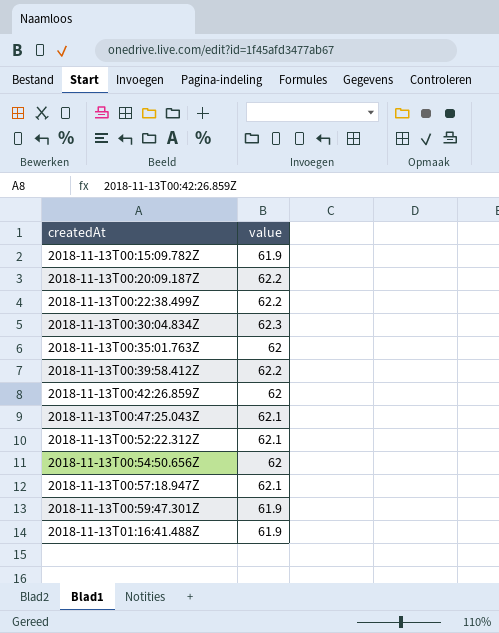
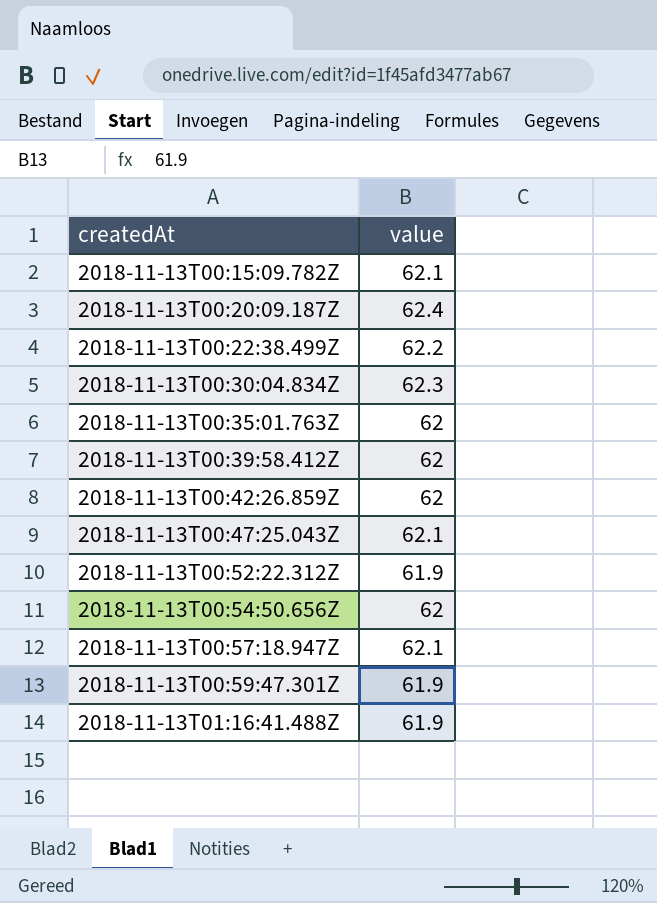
2018-11-13T00:15:09.782Z | value: 61.9 -> 62.1
2018-11-13T00:20:09.187Z | value: 62.2 -> 62.4
2018-11-13T00:39:58.412Z | value: 62.2 -> 62
2018-11-13T00:52:22.312Z | value: 62.1 -> 61.9

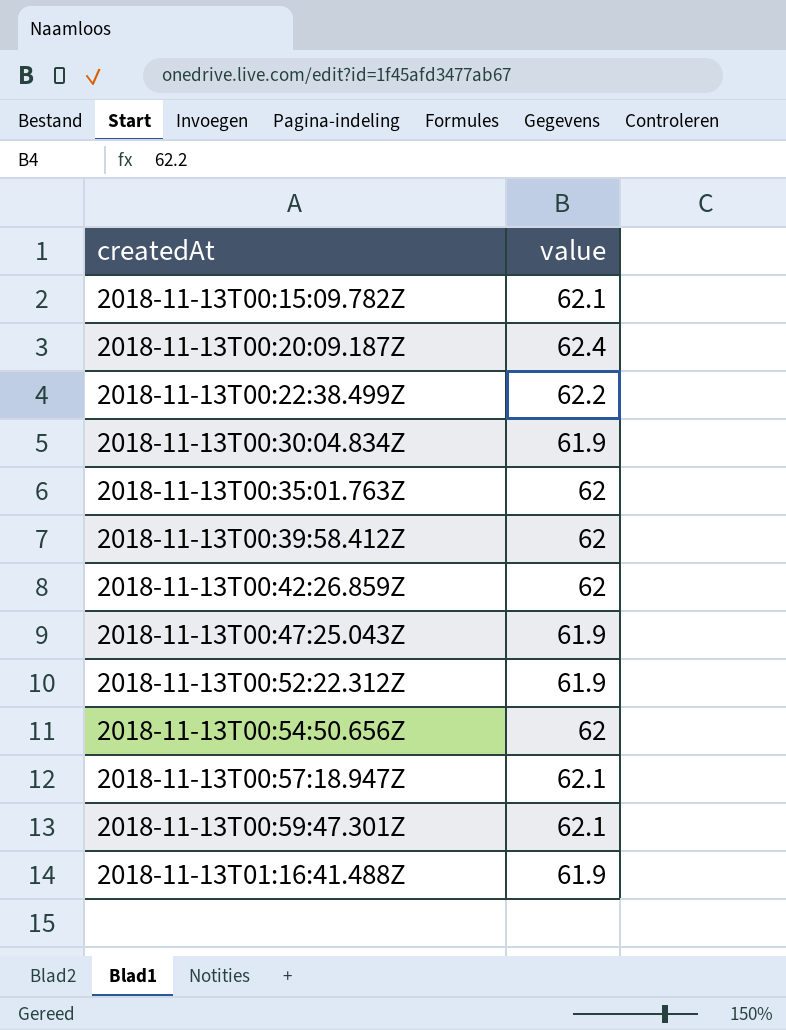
2018-11-13T00:30:04.834Z | value: 62.3 -> 61.9
2018-11-13T00:47:25.043Z | value: 62.1 -> 61.9
2018-11-13T00:59:47.301Z | value: 61.9 -> 62.1

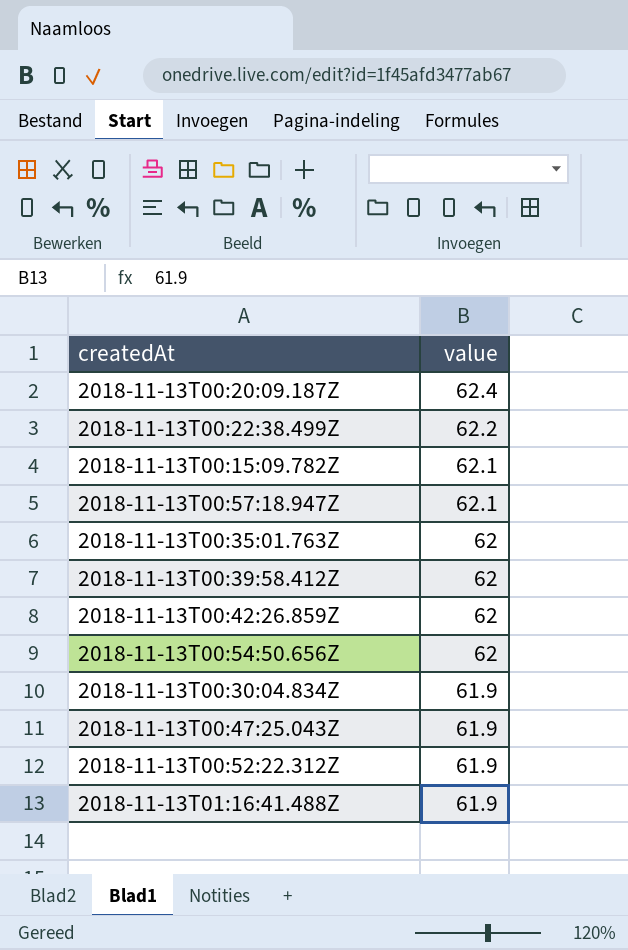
row order: createdAt ascending -> value descending
row 2018-11-13T00:59:47.301Z: 62.1 -> none

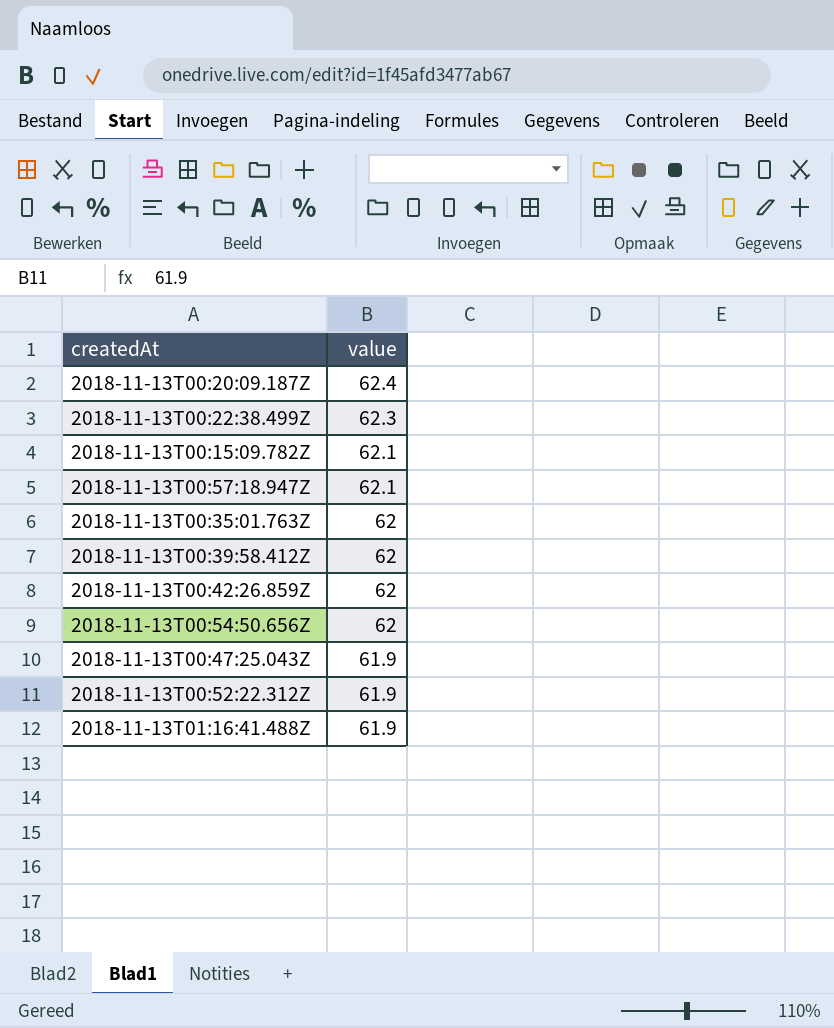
row 2018-11-13T00:30:04.834Z: 61.9 -> none
2018-11-13T00:22:38.499Z | value: 62.2 -> 62.3

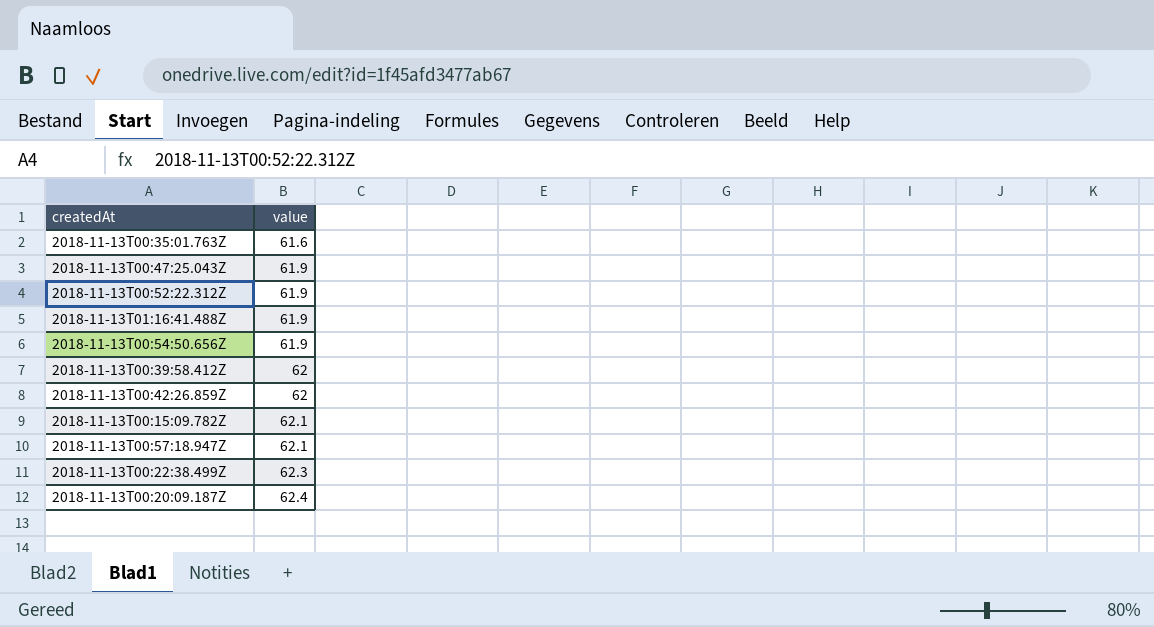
row order: value descending -> value ascending
2018-11-13T00:35:01.763Z | value: 62 -> 61.6
2018-11-13T00:54:50.656Z | value: 62 -> 61.9

